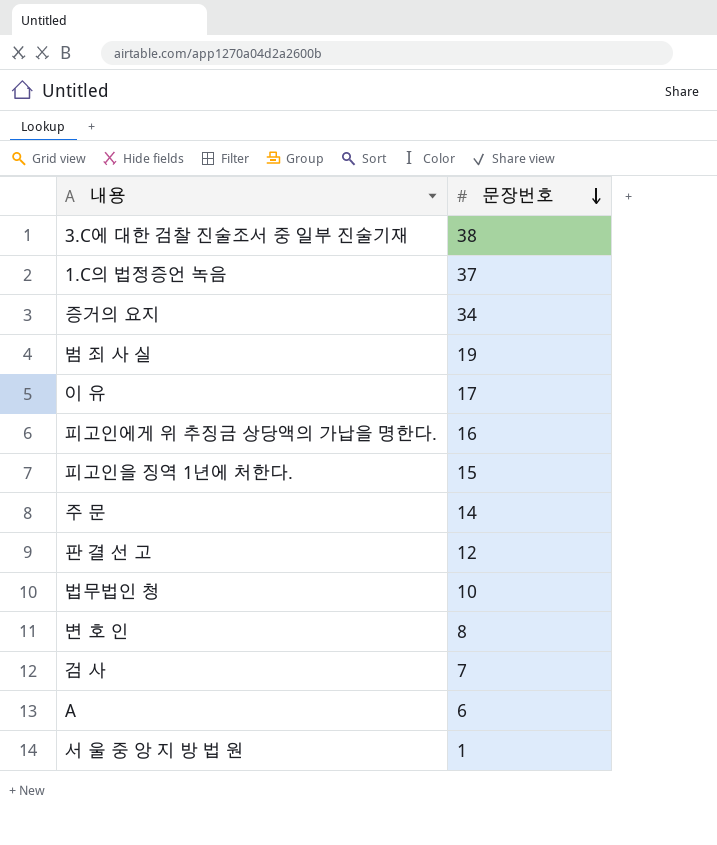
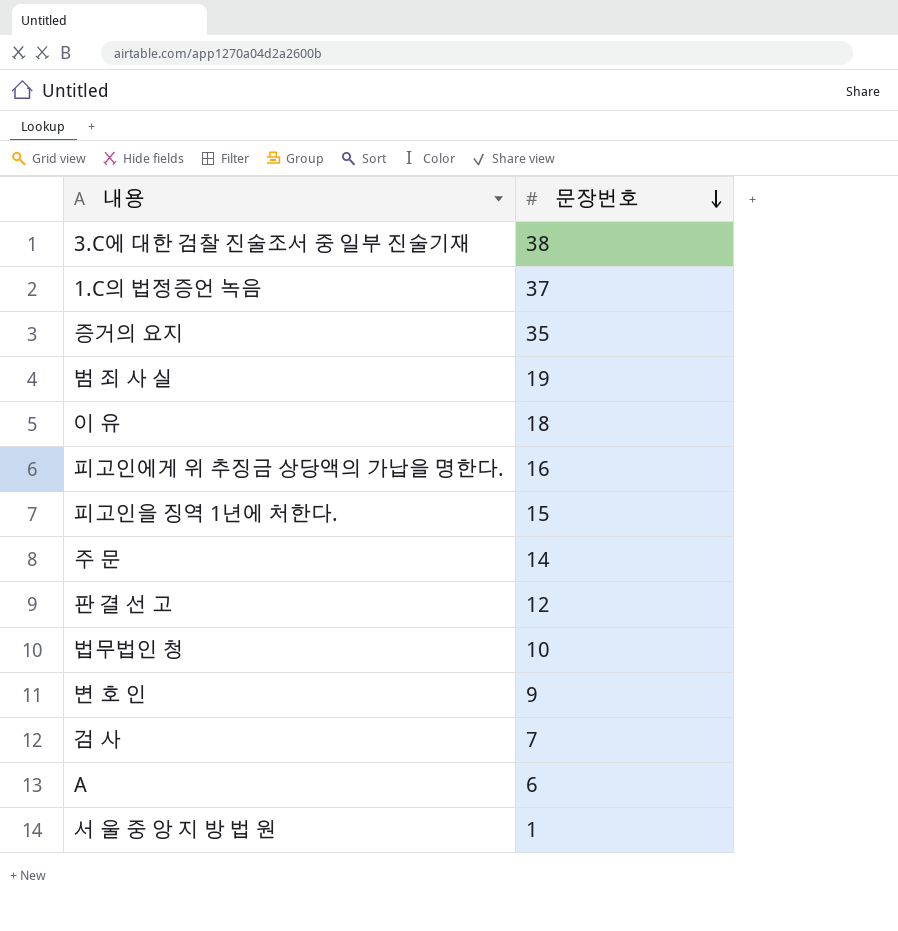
증거의 요지 | 문장번호: 34 -> 35
이 유 | 문장번호: 17 -> 18
변 호 인 | 문장번호: 8 -> 9

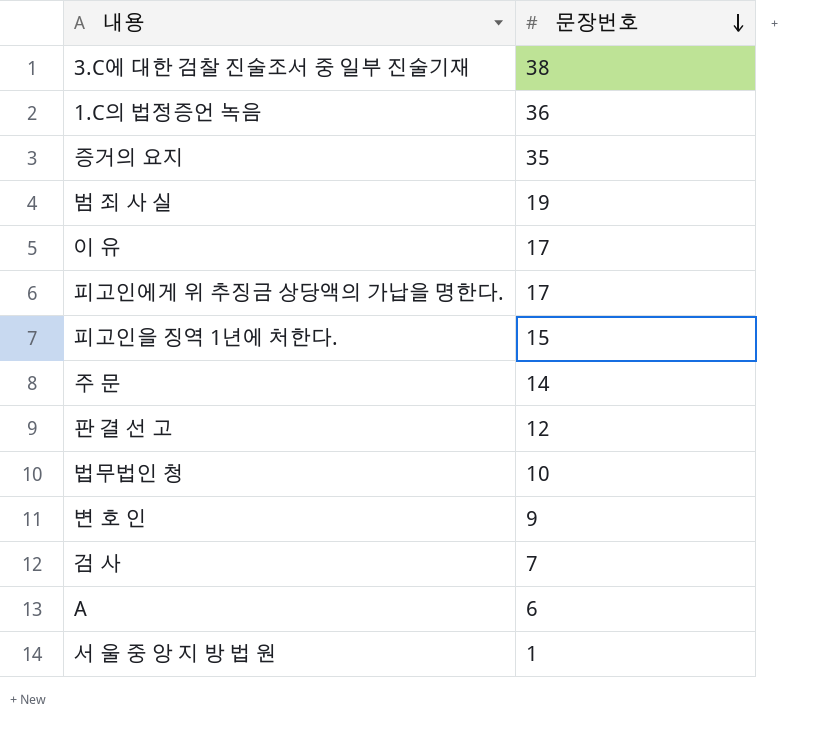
1.C의 법정증언 녹음 | 문장번호: 37 -> 36
이 유 | 문장번호: 18 -> 17
피고인에게 위 추징금 상당액의 가납을 명한다. | 문장번호: 16 -> 17

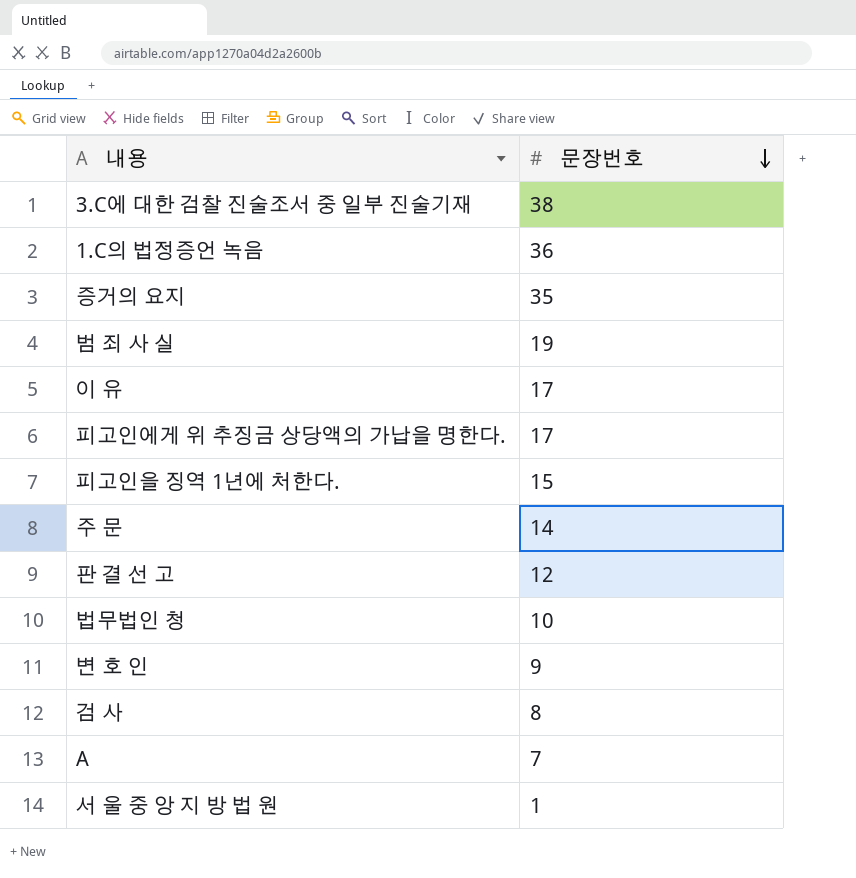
검 사 | 문장번호: 7 -> 8
A | 문장번호: 6 -> 7

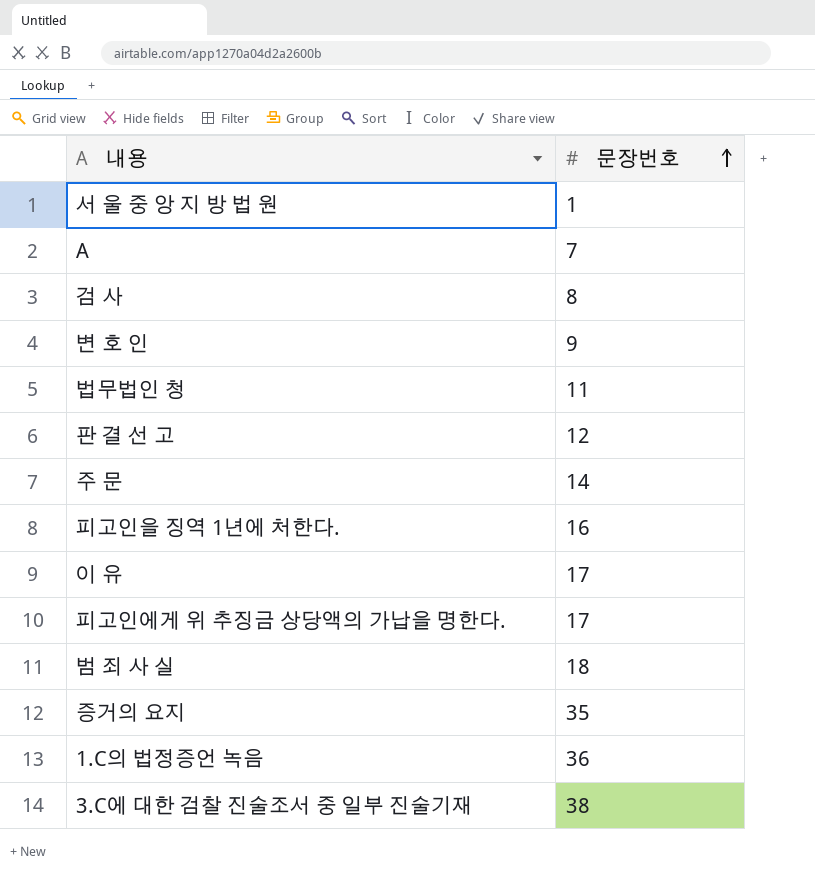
row order: 문장번호 descending -> 문장번호 ascending
법무법인 청 | 문장번호: 10 -> 11
피고인을 징역 1년에 처한다. | 문장번호: 15 -> 16
범 죄 사 실 | 문장번호: 19 -> 18

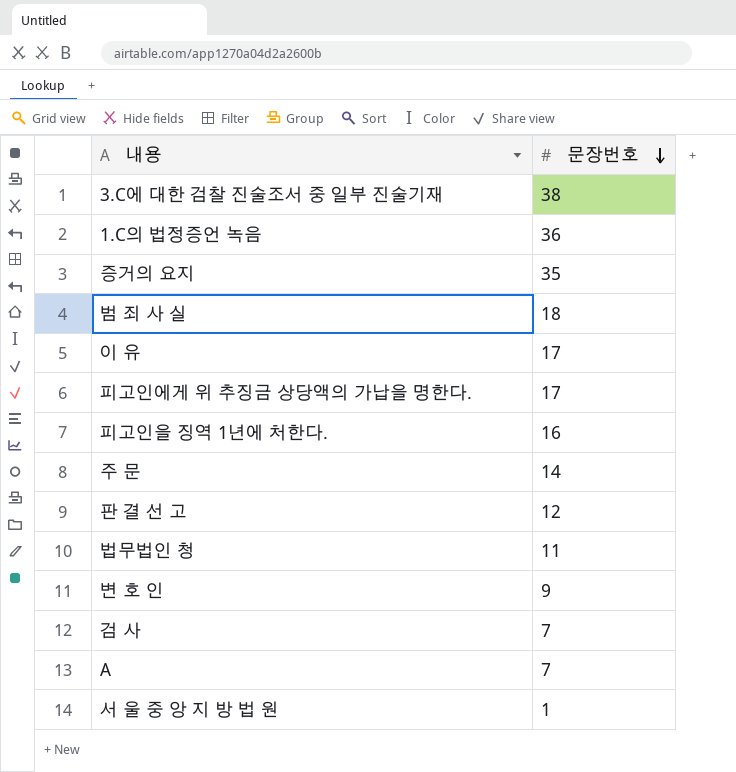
row order: 문장번호 ascending -> 문장번호 descending
검 사 | 문장번호: 8 -> 7

